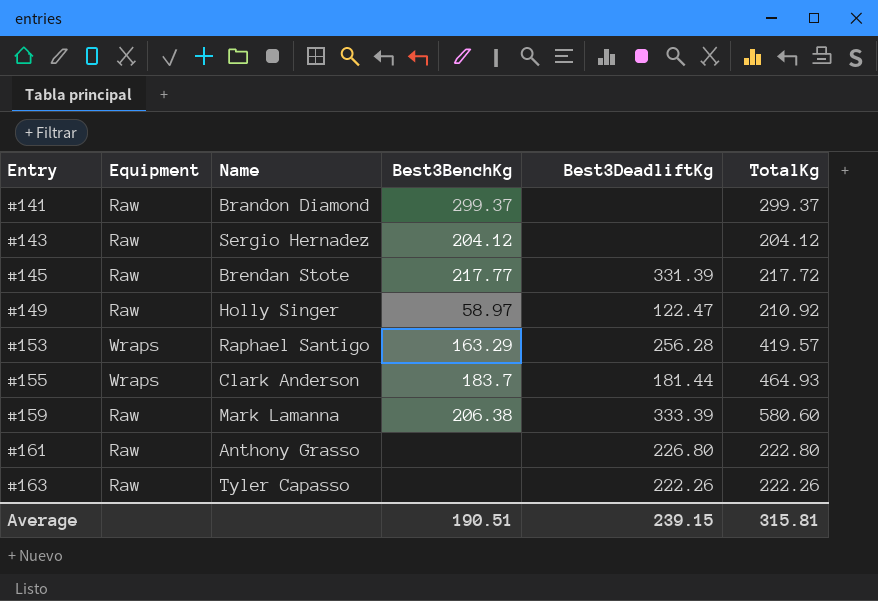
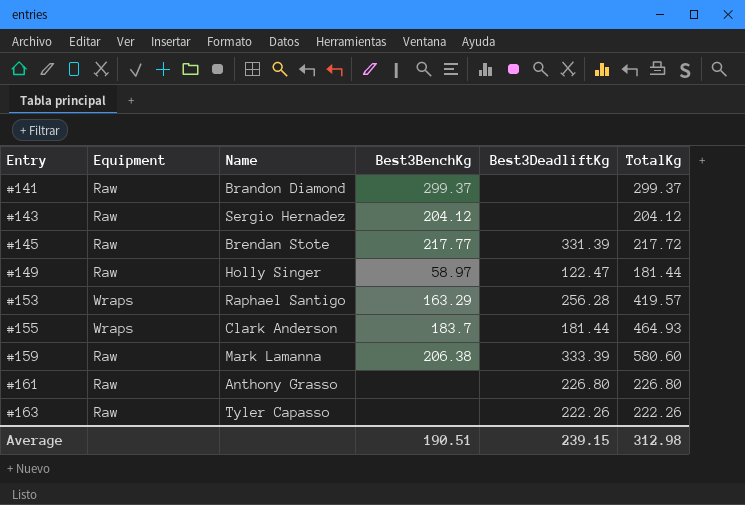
#149 | TotalKg: 210.92 -> 181.44
#161 | TotalKg: 222.80 -> 226.80
Average | TotalKg: 315.81 -> 312.98

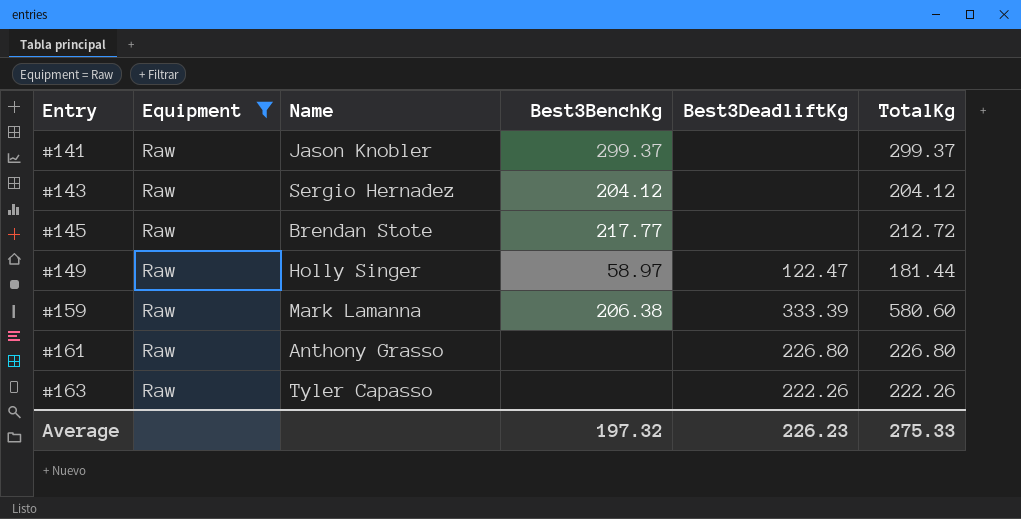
filter: none -> Equipment = Raw
#141 | Name: Brandon Diamond -> Jason Knobler
#145 | Best3DeadliftKg: 331.39 -> none
#145 | TotalKg: 217.72 -> 212.72
Average | Best3BenchKg: 190.51 -> 197.32
Average | Best3DeadliftKg: 239.15 -> 226.23
Average | TotalKg: 312.98 -> 275.33

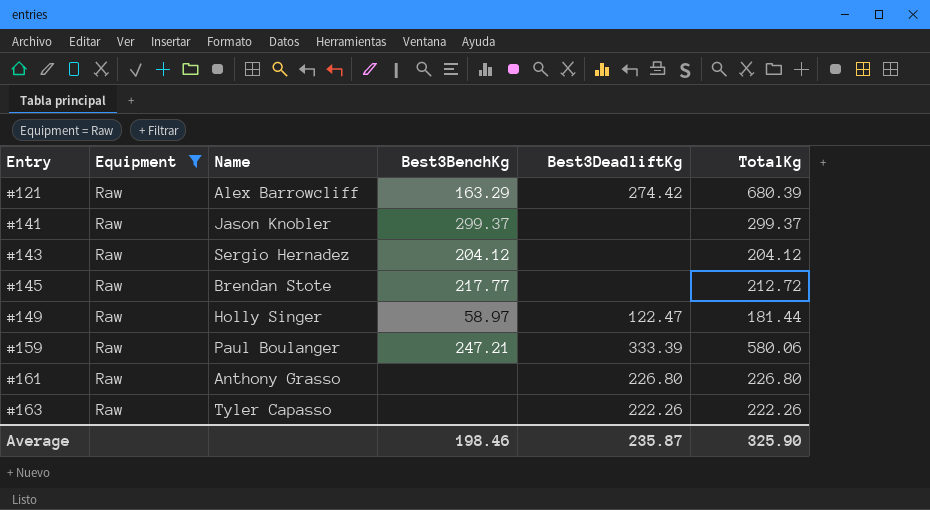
row #121: none -> Raw | Alex Barrowcliff | 163.29 | 274.42 | 680.39
#159 | Name: Mark Lamanna -> Paul Boulanger
#159 | Best3BenchKg: 206.38 -> 247.21
#159 | TotalKg: 580.60 -> 580.06
Average | Best3BenchKg: 197.32 -> 198.46
Average | Best3DeadliftKg: 226.23 -> 235.87
Average | TotalKg: 275.33 -> 325.90

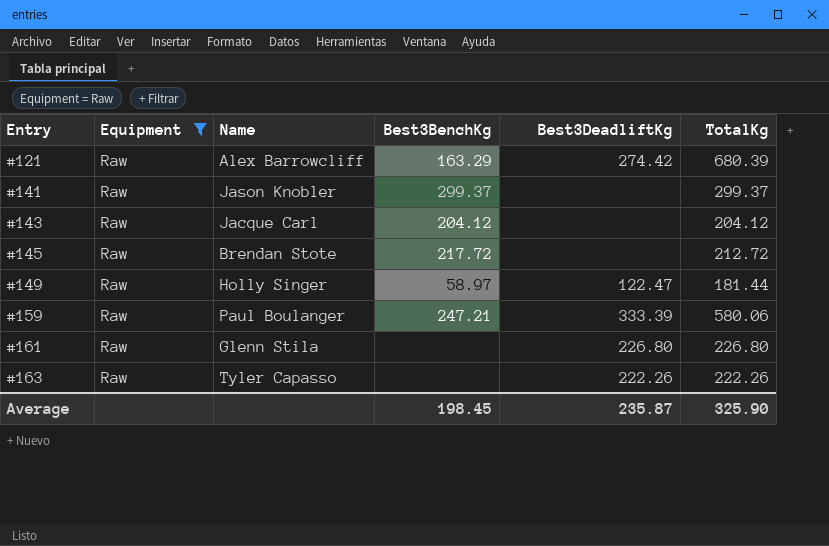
#143 | Name: Sergio Hernadez -> Jacque Carl
#145 | Best3BenchKg: 217.77 -> 217.72
#161 | Name: Anthony Grasso -> Glenn Stila
Average | Best3BenchKg: 198.46 -> 198.45

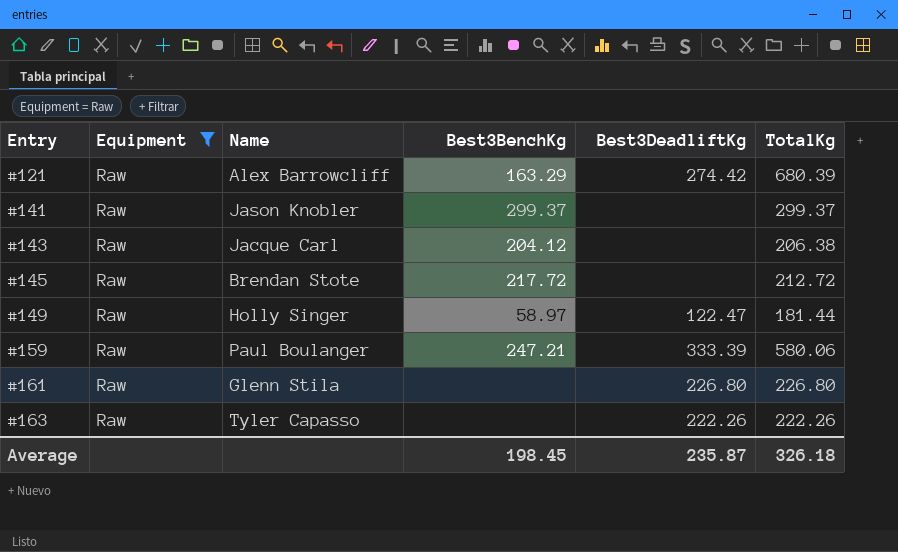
#143 | TotalKg: 204.12 -> 206.38
Average | TotalKg: 325.90 -> 326.18

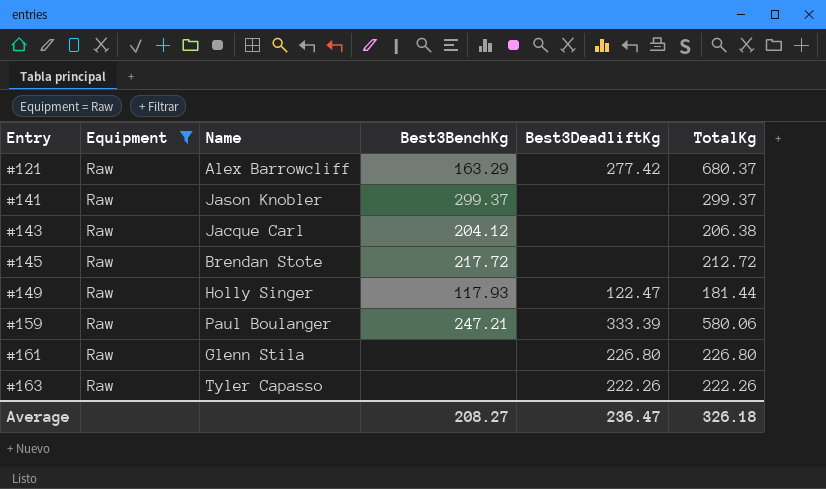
#121 | Best3DeadliftKg: 274.42 -> 277.42
#121 | TotalKg: 680.39 -> 680.37
#149 | Best3BenchKg: 58.97 -> 117.93
Average | Best3BenchKg: 198.45 -> 208.27
Average | Best3DeadliftKg: 235.87 -> 236.47

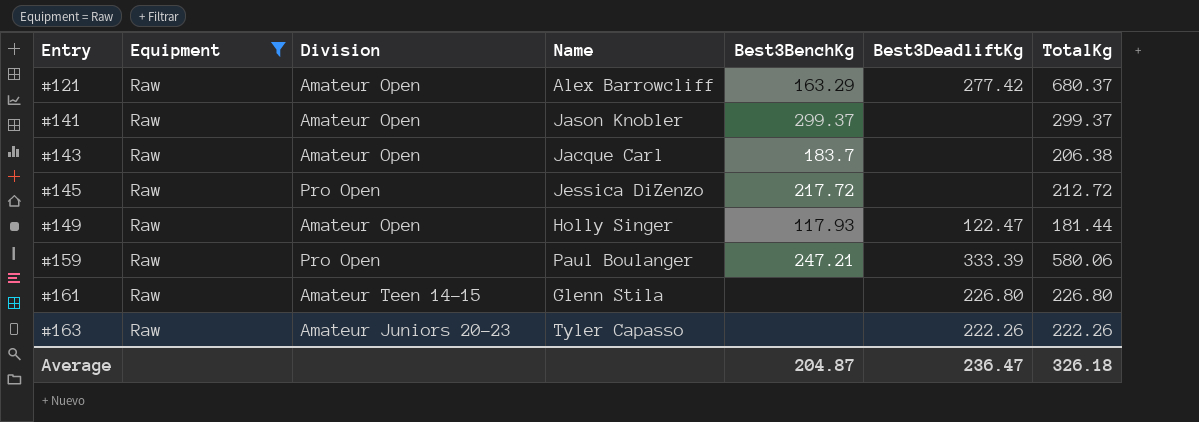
column Division | position: none -> 3
#143 | Best3BenchKg: 204.12 -> 183.7
#145 | Name: Brendan Stote -> Jessica DiZenzo
Average | Best3BenchKg: 208.27 -> 204.87

